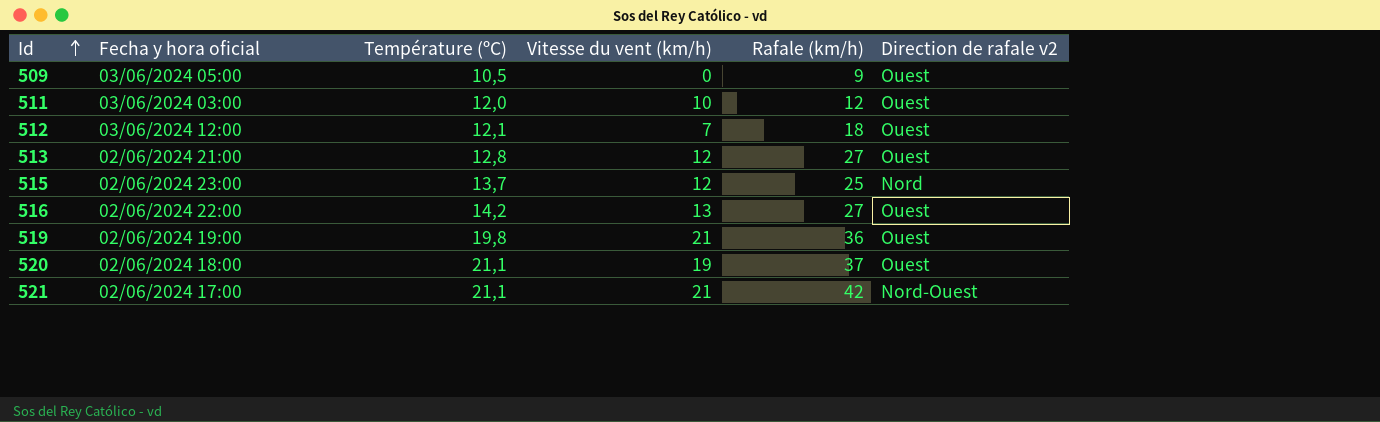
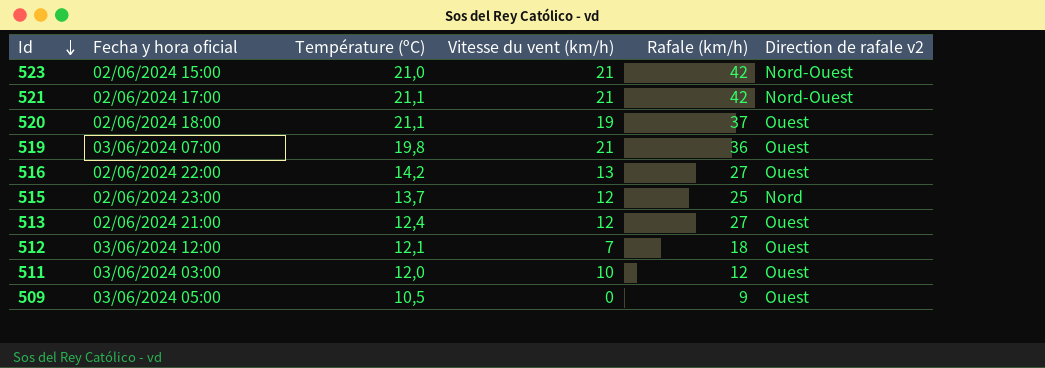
row order: Id ascending -> Id descending
row 523: none -> 02/06/2024 15:00 | 21,0 | 21 | 42 | Nord-Ouest
519 | Fecha y hora oficial: 02/06/2024 19:00 -> 03/06/2024 07:00
513 | Température (ºC): 12,8 -> 12,4

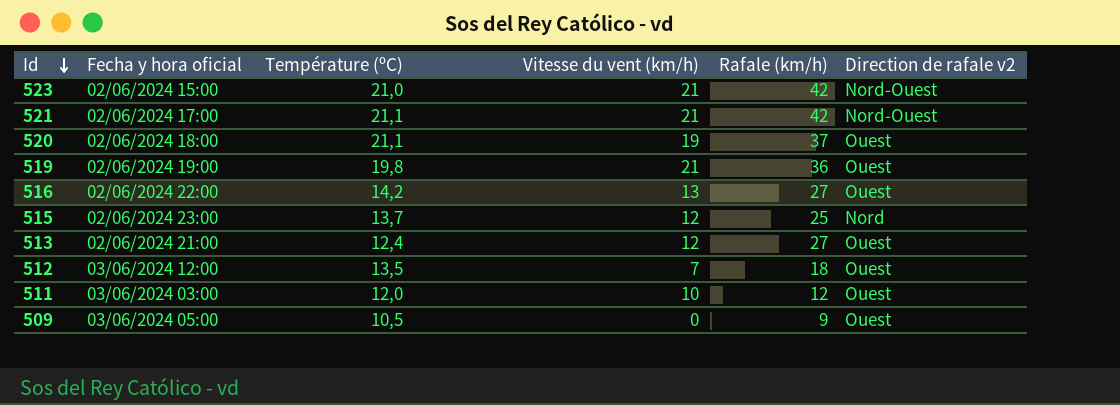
519 | Fecha y hora oficial: 03/06/2024 07:00 -> 02/06/2024 19:00
512 | Température (ºC): 12,1 -> 13,5

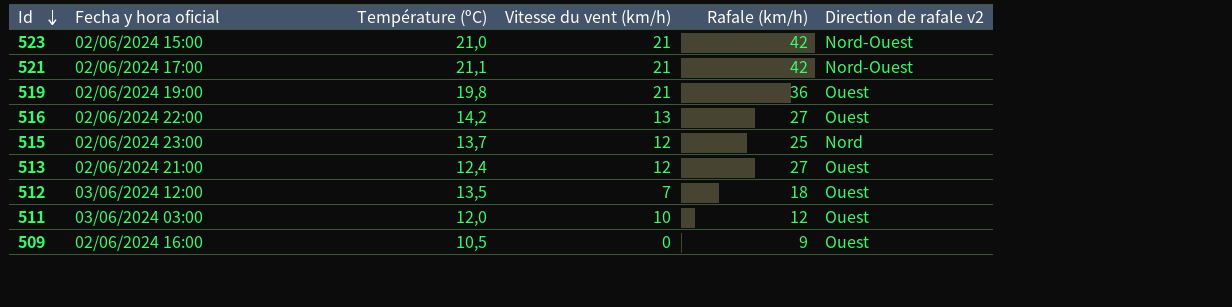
row 520: 02/06/2024 18:00 | 21,1 | 19 | 37 | Ouest -> none
509 | Fecha y hora oficial: 03/06/2024 05:00 -> 02/06/2024 16:00

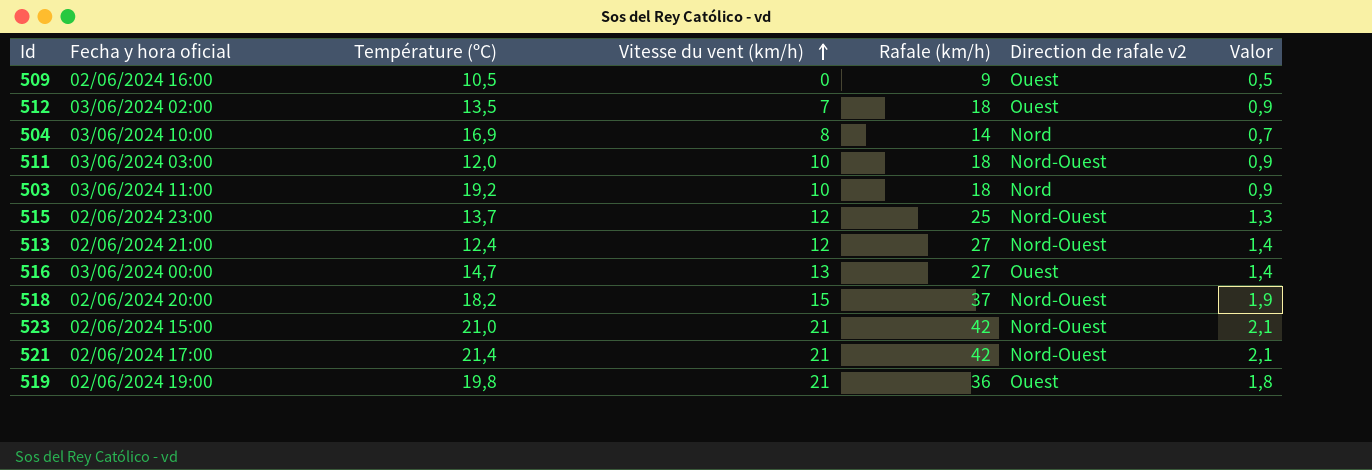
row order: Id descending -> Vitesse du vent (km/h) ascending
column Valor | formula: none -> [Rafale (km/h)] * 0,05
512 | Fecha y hora oficial: 03/06/2024 12:00 -> 03/06/2024 02:00
row 504: none -> 03/06/2024 10:00 | 16,9 | 8 | 14 | Nord | 0,7
511 | Rafale (km/h): 12 -> 18
511 | Direction de rafale v2: Ouest -> Nord-Ouest
row 503: none -> 03/06/2024 11:00 | 19,2 | 10 | 18 | Nord | 0,9
515 | Direction de rafale v2: Nord -> Nord-Ouest
513 | Direction de rafale v2: Ouest -> Nord-Ouest
516 | Fecha y hora oficial: 02/06/2024 22:00 -> 03/06/2024 00:00
516 | Température (ºC): 14,2 -> 14,7
row 518: none -> 02/06/2024 20:00 | 18,2 | 15 | 37 | Nord-Ouest | 1,9
521 | Température (ºC): 21,1 -> 21,4

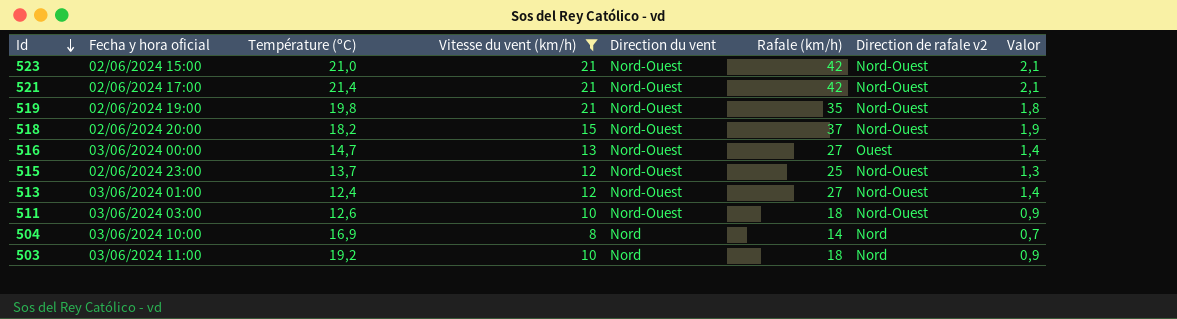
filter: none -> Vitesse du vent (km/h) >= 8
row order: Vitesse du vent (km/h) ascending -> Id descending
column Direction du vent | position: none -> 5
519 | Rafale (km/h): 36 -> 35
519 | Direction de rafale v2: Ouest -> Nord-Ouest
513 | Fecha y hora oficial: 02/06/2024 21:00 -> 03/06/2024 01:00
511 | Température (ºC): 12,0 -> 12,6

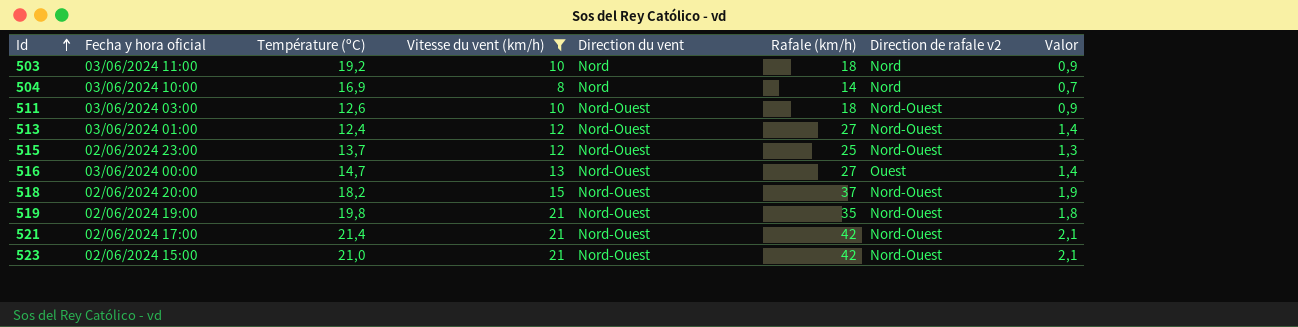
row order: Id descending -> Id ascending

